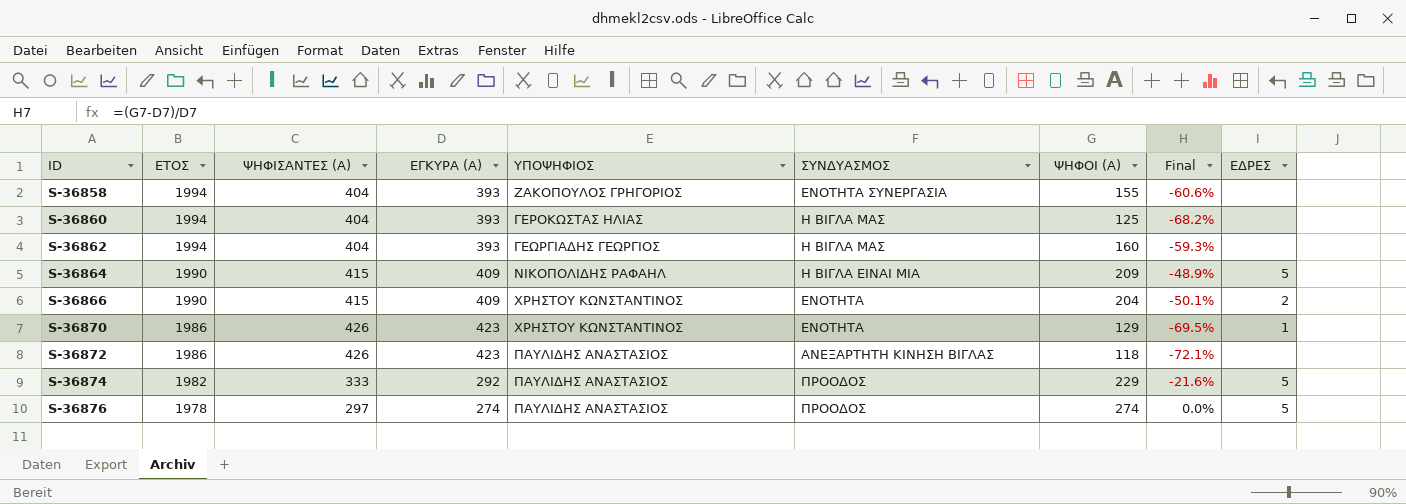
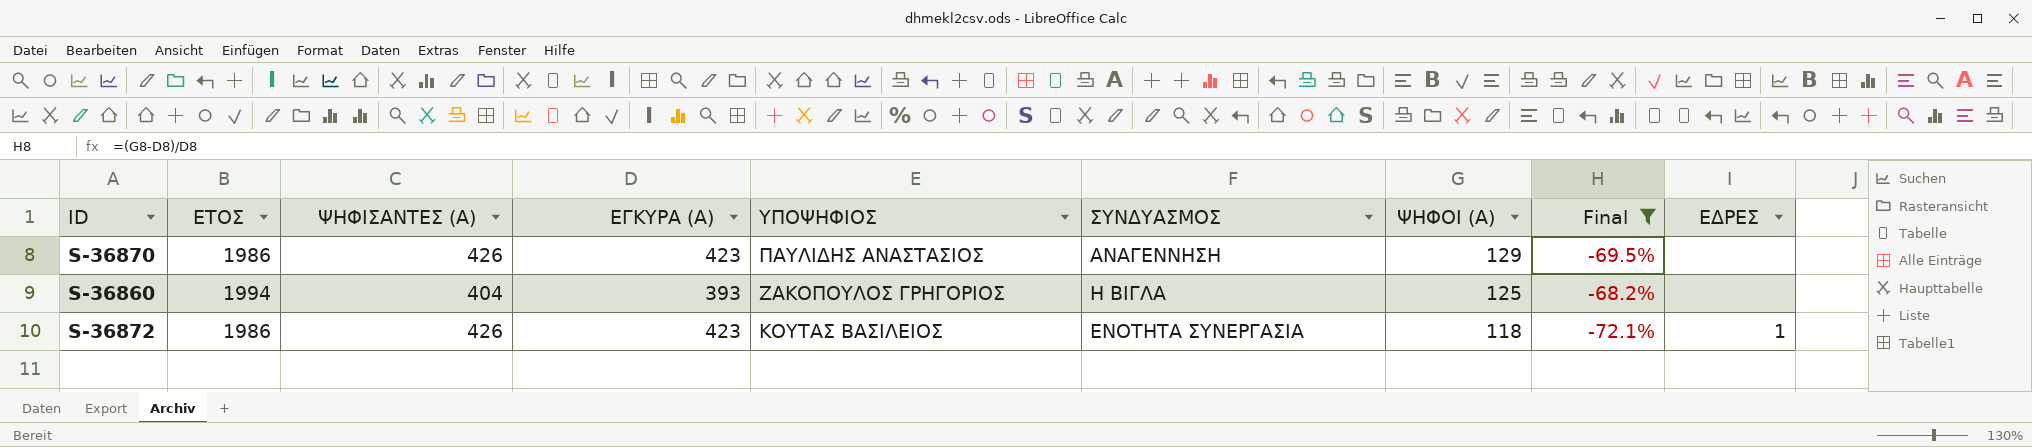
filter: none -> Final <= -68.2%
row order: ID ascending -> ΨΗΦΟΙ (Α) descending
S-36870 | ΥΠΟΨΗΦΙΟΣ: ΧΡΗΣΤΟΥ ΚΩΝΣΤΑΝΤΙΝΟΣ -> ΠΑΥΛΙΔΗΣ ΑΝΑΣΤΑΣΙΟΣ
S-36870 | ΣΥΝΔΥΑΣΜΟΣ: ΕΝΟΤΗΤΑ -> ΑΝΑΓΕΝΝΗΣΗ
S-36870 | ΕΔΡΕΣ: 1 -> none
S-36860 | ΥΠΟΨΗΦΙΟΣ: ΓΕΡΟΚΩΣΤΑΣ ΗΛΙΑΣ -> ΖΑΚΟΠΟΥΛΟΣ ΓΡΗΓΟΡΙΟΣ
S-36860 | ΣΥΝΔΥΑΣΜΟΣ: Η ΒΙΓΛΑ ΜΑΣ -> Η ΒΙΓΛΑ
S-36872 | ΥΠΟΨΗΦΙΟΣ: ΠΑΥΛΙΔΗΣ ΑΝΑΣΤΑΣΙΟΣ -> ΚΟΥΤΑΣ ΒΑΣΙΛΕΙΟΣ
S-36872 | ΣΥΝΔΥΑΣΜΟΣ: ΑΝΕΞΑΡΤΗΤΗ ΚΙΝΗΣΗ ΒΙΓΛΑΣ -> ΕΝΟΤΗΤΑ ΣΥΝΕΡΓΑΣΙΑ
S-36872 | ΕΔΡΕΣ: none -> 1

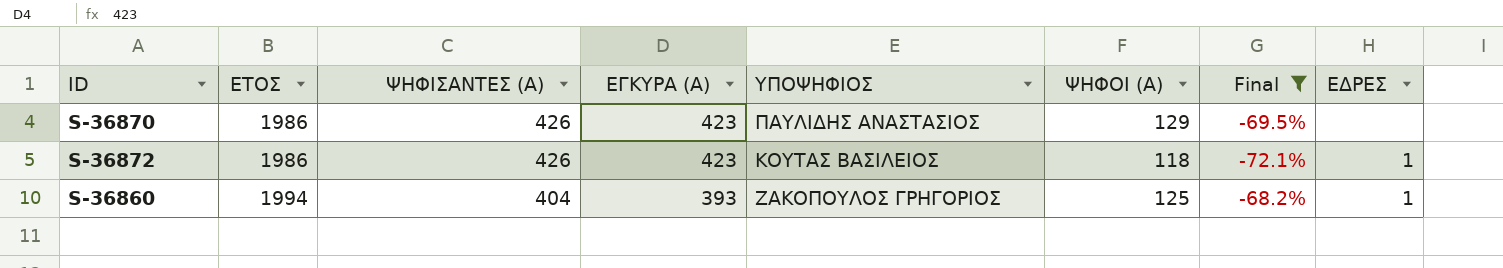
row order: ΨΗΦΟΙ (Α) descending -> ΕΤΟΣ ascending
column ΣΥΝΔΥΑΣΜΟΣ | position: 6 -> none
S-36860 | ΕΔΡΕΣ: none -> 1

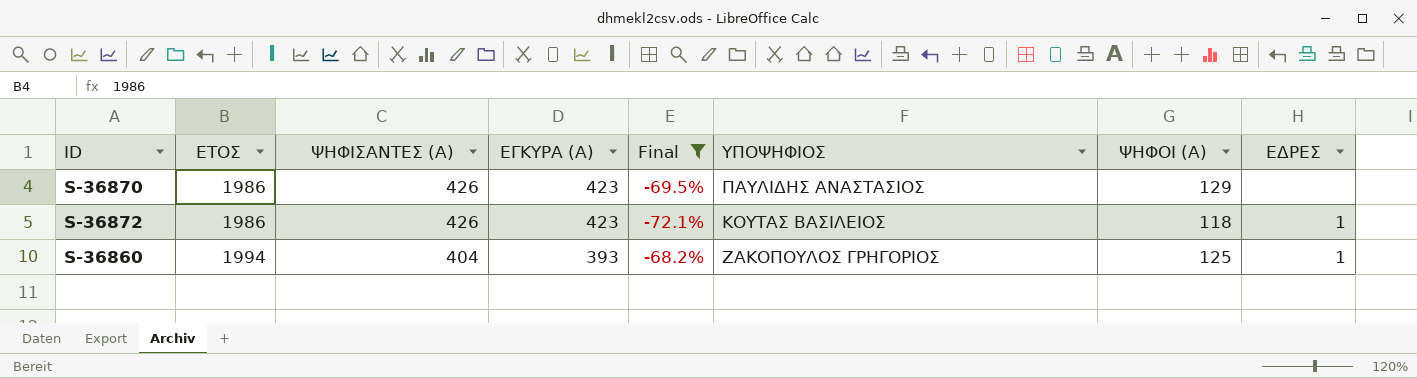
column Final | position: 7 -> 5

